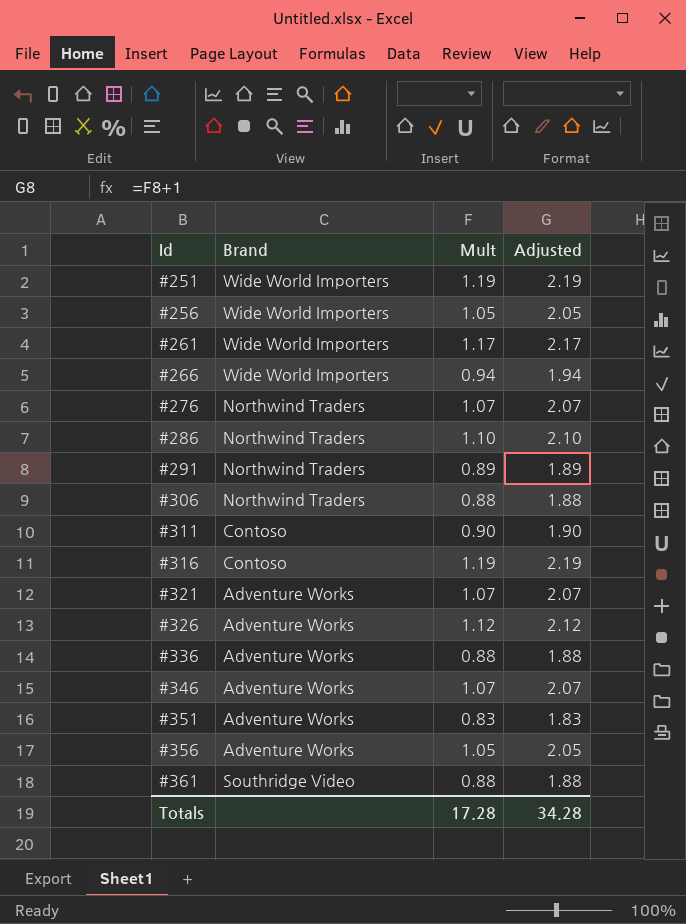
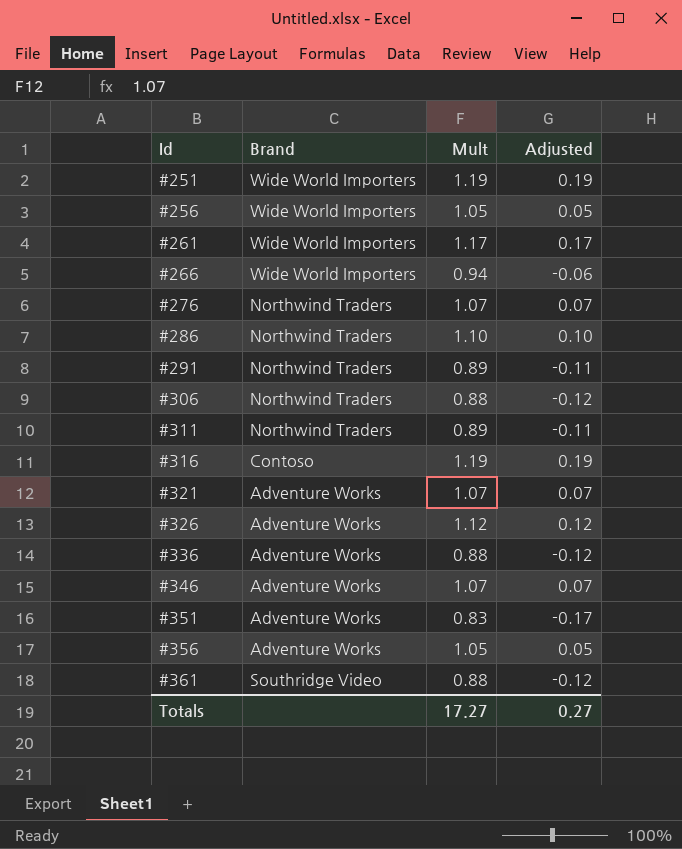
column Adjusted | formula: [Mult] + 1 -> [Mult] - 1
#311 | Brand: Contoso -> Northwind Traders
#311 | Mult: 0.90 -> 0.89
Totals | Mult: 17.28 -> 17.27
Totals | Adjusted: 34.28 -> 0.27

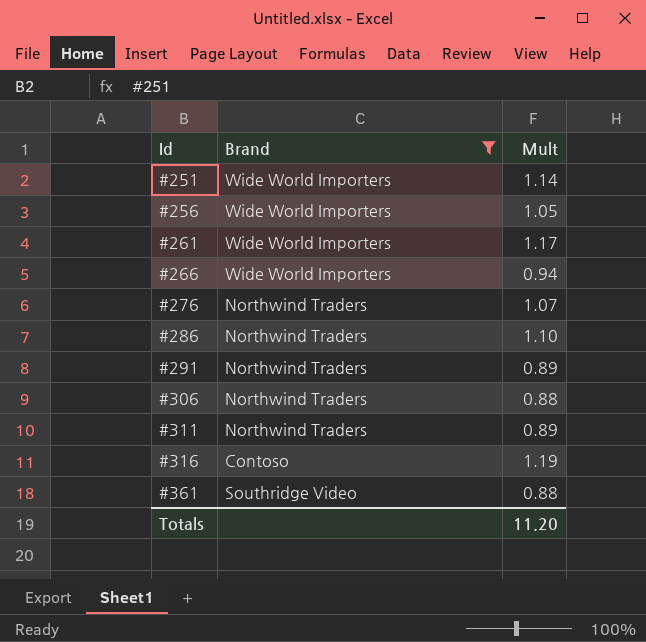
filter: none -> Brand != Adventure Works
column Adjusted | formula: [Mult] - 1 -> none
#251 | Mult: 1.19 -> 1.14
Totals | Mult: 17.27 -> 11.20

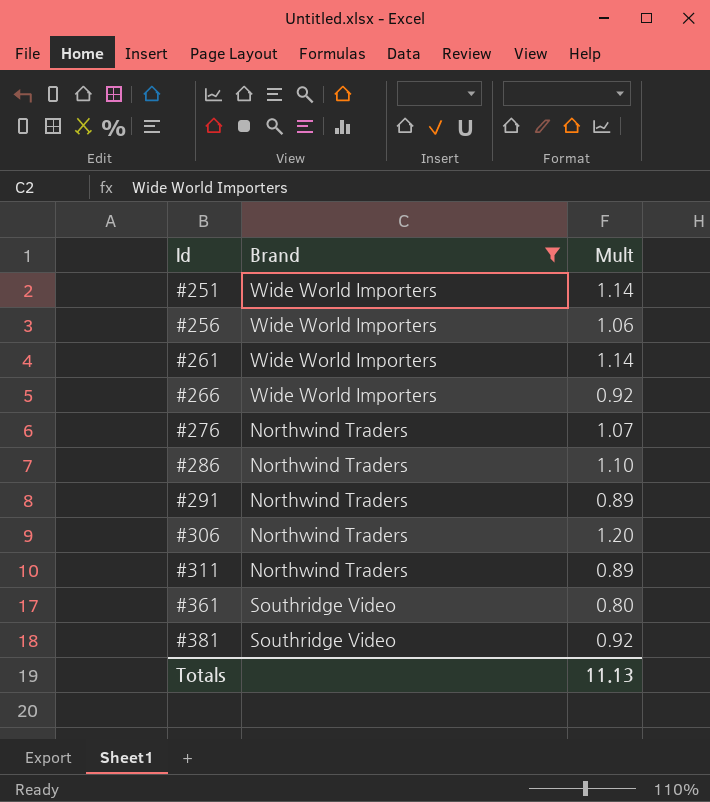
row #316: Contoso | 1.19 -> none
#256 | Mult: 1.05 -> 1.06
#261 | Mult: 1.17 -> 1.14
#266 | Mult: 0.94 -> 0.92
#306 | Mult: 0.88 -> 1.20
#361 | Mult: 0.88 -> 0.80
row #381: none -> Southridge Video | 0.92
Totals | Mult: 11.20 -> 11.13

